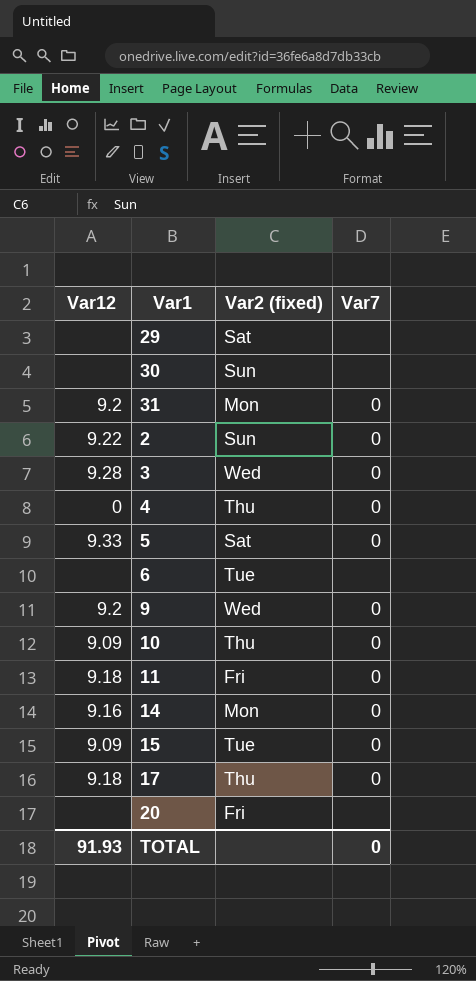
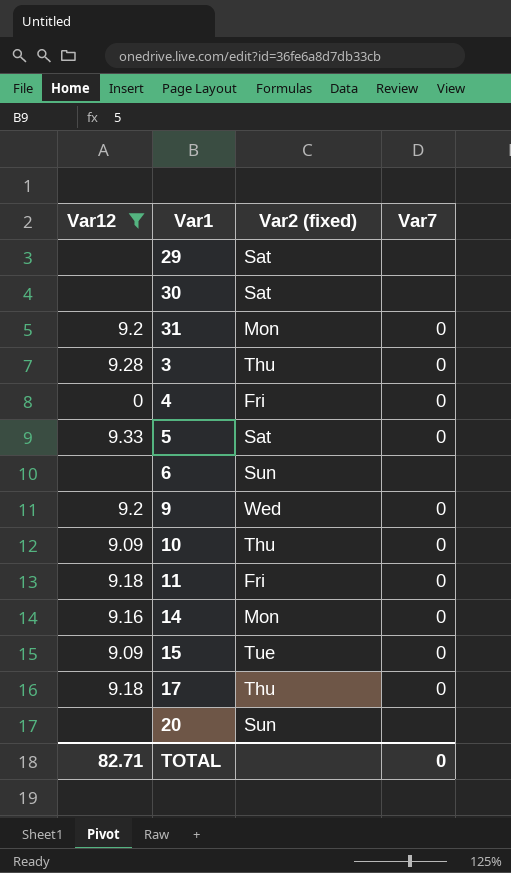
filter: none -> Var12 != 9.22
30 | Var2 (fixed): Sun -> Sat
3 | Var2 (fixed): Wed -> Thu
4 | Var2 (fixed): Thu -> Fri
6 | Var2 (fixed): Tue -> Sun
20 | Var2 (fixed): Fri -> Sun
TOTAL | Var12: 91.93 -> 82.71

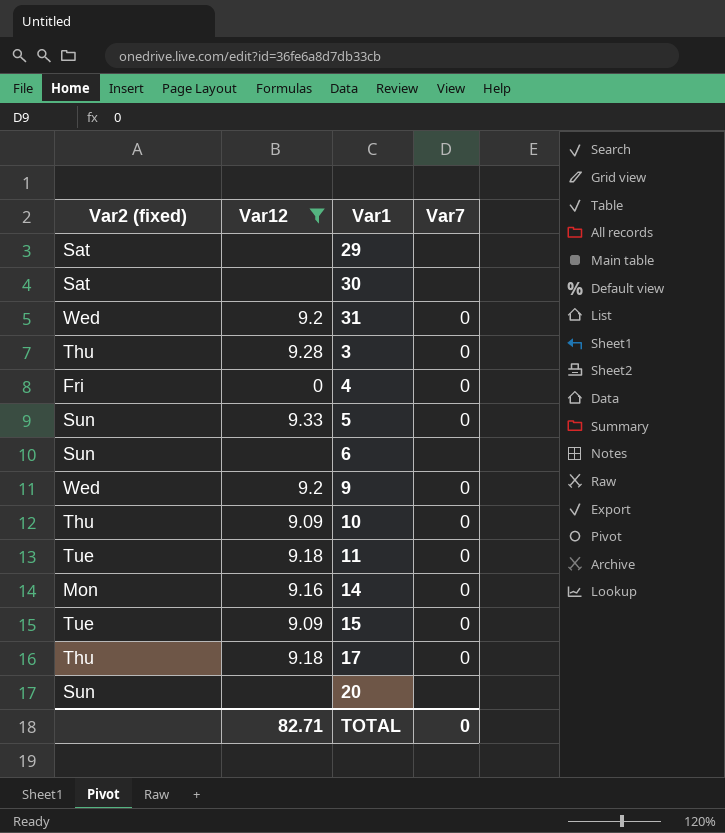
column Var2 (fixed) | position: 3 -> 1
31 | Var2 (fixed): Mon -> Wed
5 | Var2 (fixed): Sat -> Sun
11 | Var2 (fixed): Fri -> Tue

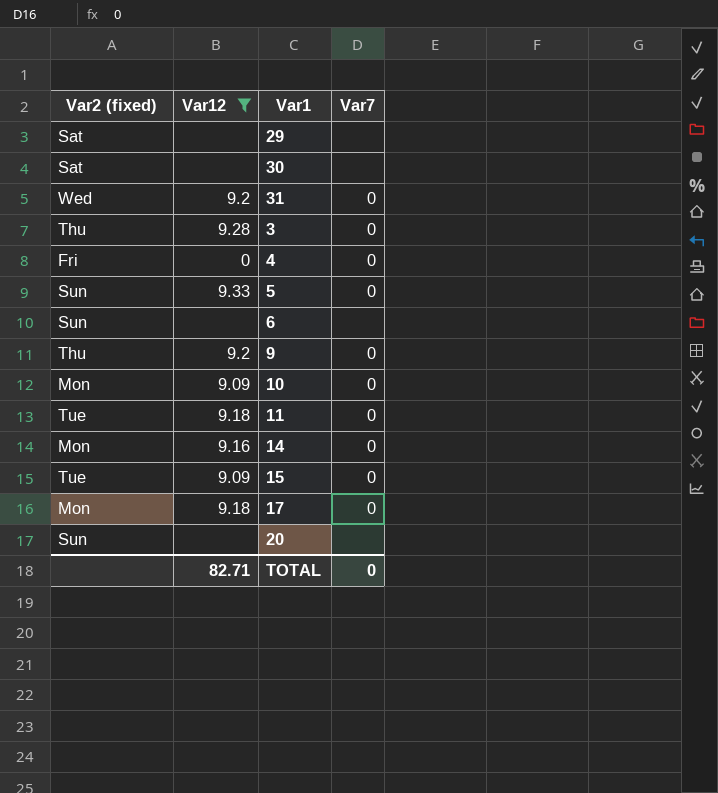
9 | Var2 (fixed): Wed -> Thu
10 | Var2 (fixed): Thu -> Mon
17 | Var2 (fixed): Thu -> Mon

